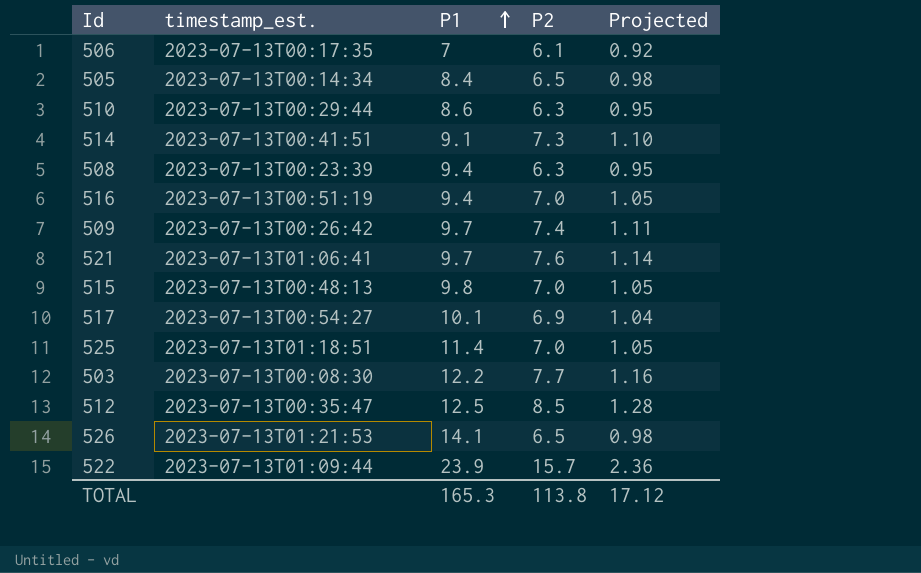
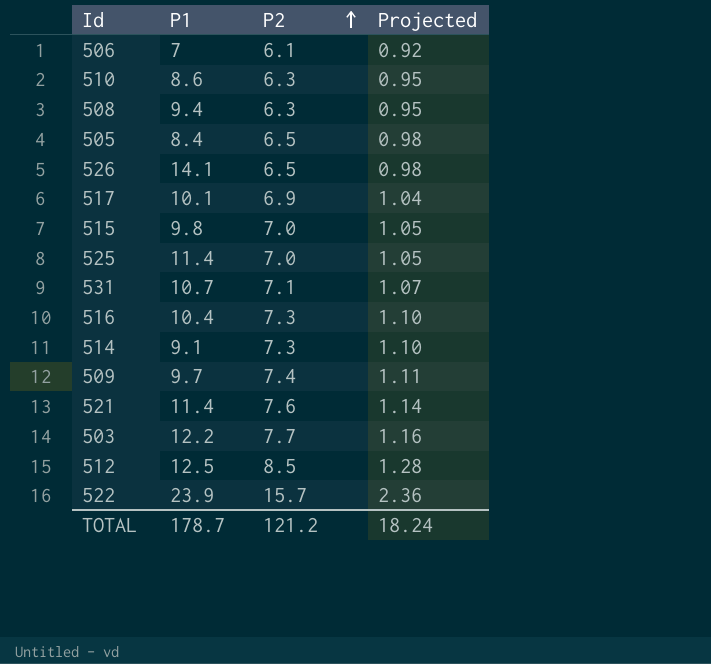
row order: P1 ascending -> P2 ascending
column timestamp_est. | position: 2 -> none
row 531: none -> 10.7 | 7.1 | 1.07
516 | P1: 9.4 -> 10.4
516 | P2: 7.0 -> 7.3
516 | Projected: 1.05 -> 1.10
521 | P1: 9.7 -> 11.4
TOTAL | P1: 165.3 -> 178.7
TOTAL | P2: 113.8 -> 121.2
TOTAL | Projected: 17.12 -> 18.24

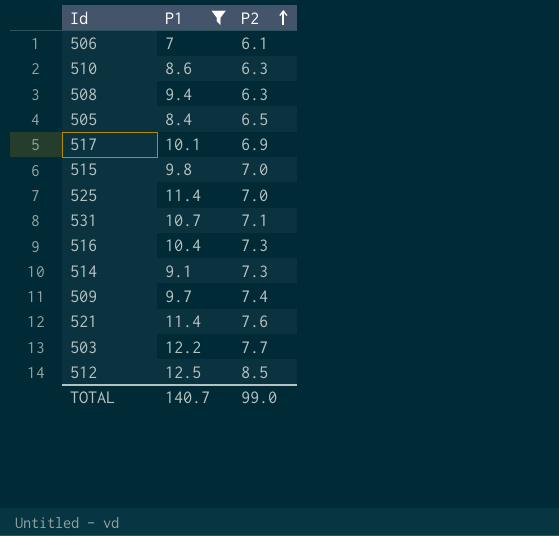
filter: none -> P1 <= 12.5
column Projected | formula: [P2] * 0.15 -> none
TOTAL | P1: 178.7 -> 140.7
TOTAL | P2: 121.2 -> 99.0

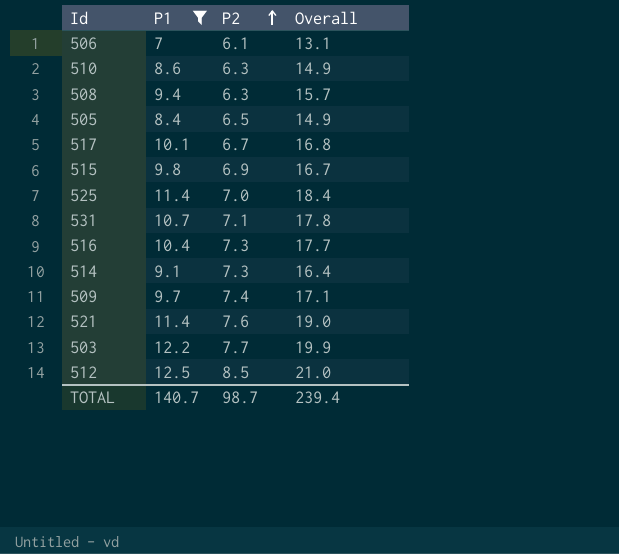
column Overall | formula: none -> [P1] + [P2]
517 | P2: 6.9 -> 6.7
515 | P2: 7.0 -> 6.9
TOTAL | P2: 99.0 -> 98.7

